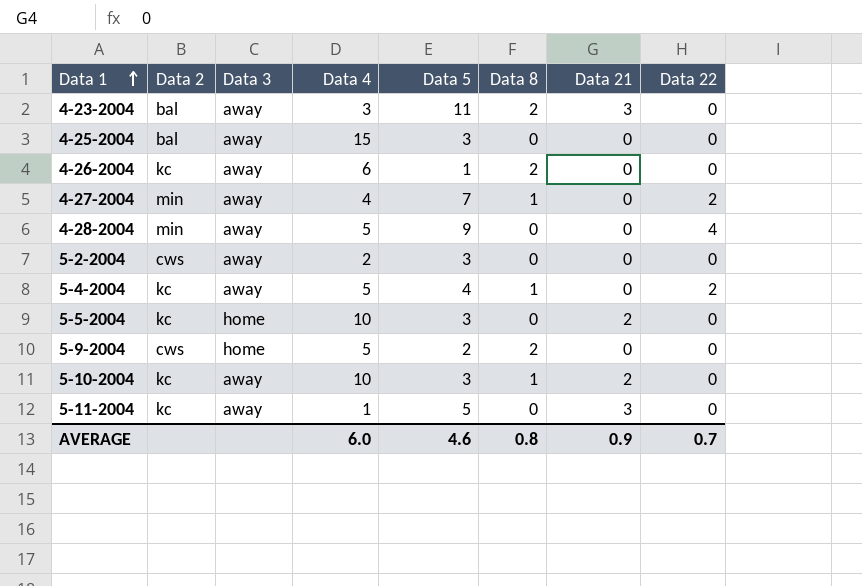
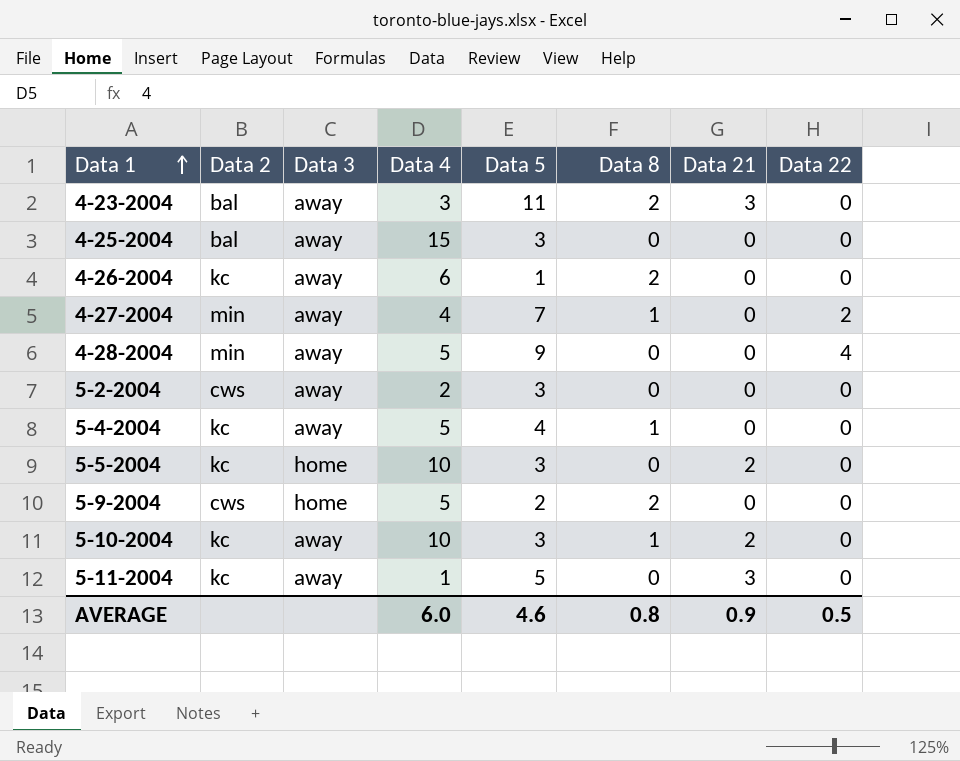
5-4-2004 | Data 22: 2 -> 0
AVERAGE | Data 22: 0.7 -> 0.5

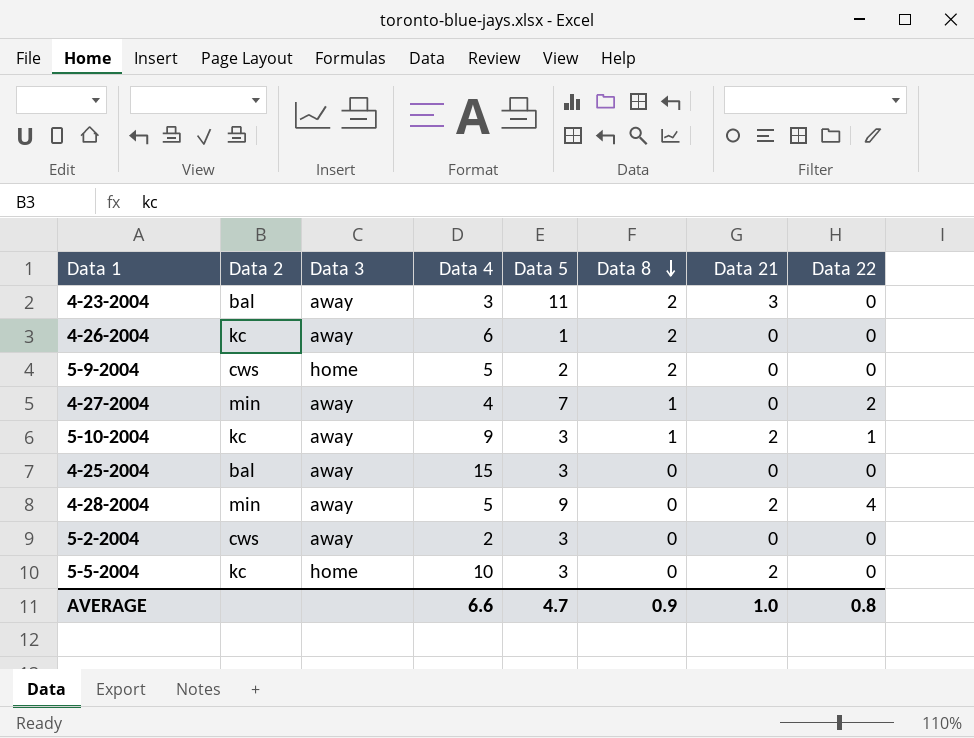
row order: Data 1 ascending -> Data 8 descending
row 5-4-2004: kc | away | 5 | 4 | 1 | 0 | 0 -> none
row 5-11-2004: kc | away | 1 | 5 | 0 | 3 | 0 -> none
5-10-2004 | Data 4: 10 -> 9
5-10-2004 | Data 22: 0 -> 1
4-28-2004 | Data 21: 0 -> 2
AVERAGE | Data 4: 6.0 -> 6.6
AVERAGE | Data 5: 4.6 -> 4.7
AVERAGE | Data 8: 0.8 -> 0.9
AVERAGE | Data 21: 0.9 -> 1.0
AVERAGE | Data 22: 0.5 -> 0.8

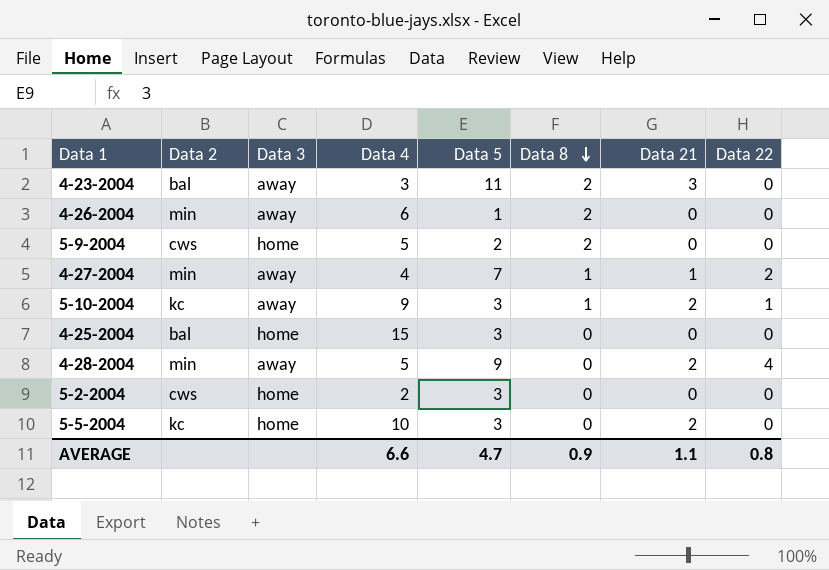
4-26-2004 | Data 2: kc -> min
4-27-2004 | Data 21: 0 -> 1
4-25-2004 | Data 3: away -> home
5-2-2004 | Data 3: away -> home
AVERAGE | Data 21: 1.0 -> 1.1

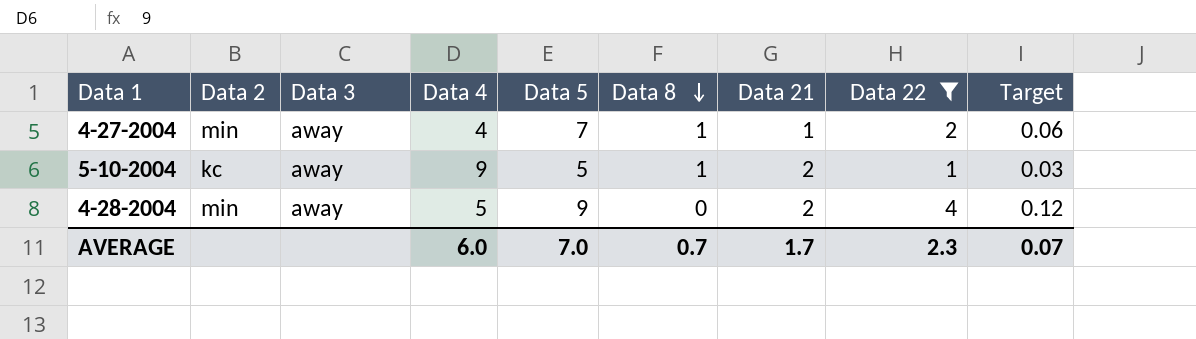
filter: none -> Data 22 != 0
column Target | formula: none -> [Data 22] * 0.03
5-10-2004 | Data 5: 3 -> 5
AVERAGE | Data 4: 6.6 -> 6.0
AVERAGE | Data 5: 4.7 -> 7.0
AVERAGE | Data 8: 0.9 -> 0.7
AVERAGE | Data 21: 1.1 -> 1.7
AVERAGE | Data 22: 0.8 -> 2.3

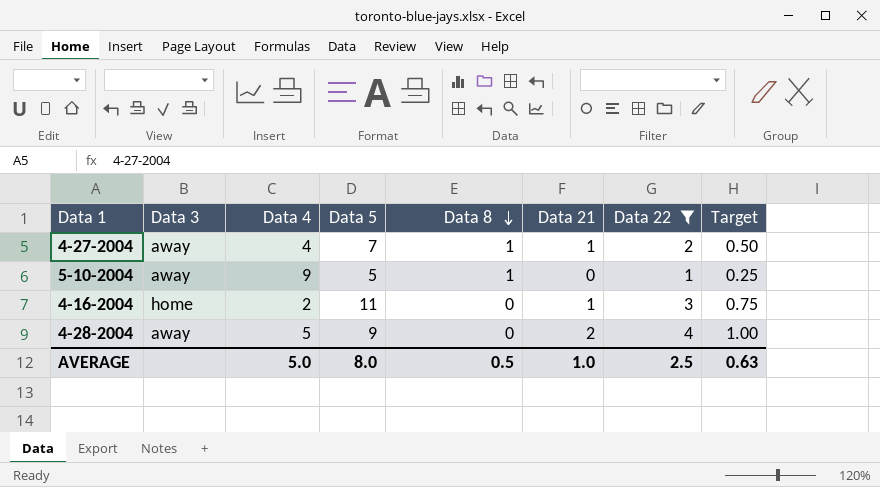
column Data 2 | position: 2 -> none
column Target | formula: [Data 22] * 0.03 -> [Data 22] * 0.25
5-10-2004 | Data 21: 2 -> 0
row 4-16-2004: none -> home | 2 | 11 | 0 | 1 | 3 | 0.75
AVERAGE | Data 4: 6.0 -> 5.0
AVERAGE | Data 5: 7.0 -> 8.0
AVERAGE | Data 8: 0.7 -> 0.5
AVERAGE | Data 21: 1.7 -> 1.0
AVERAGE | Data 22: 2.3 -> 2.5
AVERAGE | Target: 0.07 -> 0.63

